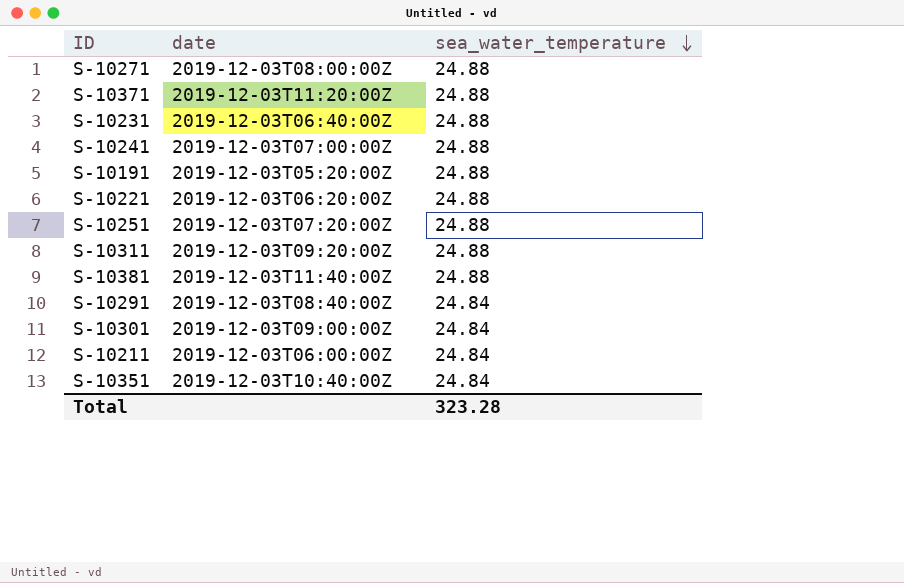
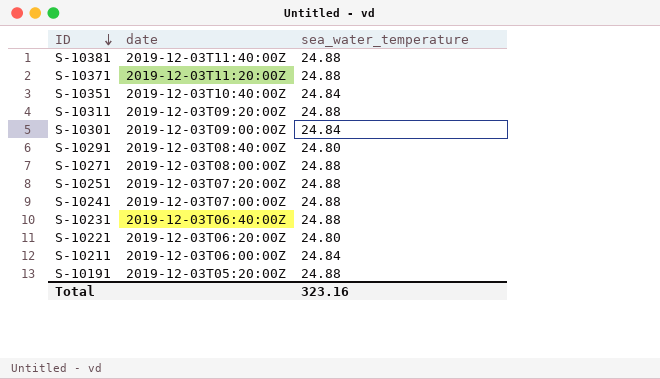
row order: sea_water_temperature descending -> ID descending
S-10291 | sea_water_temperature: 24.84 -> 24.80
S-10221 | sea_water_temperature: 24.88 -> 24.80
Total | sea_water_temperature: 323.28 -> 323.16

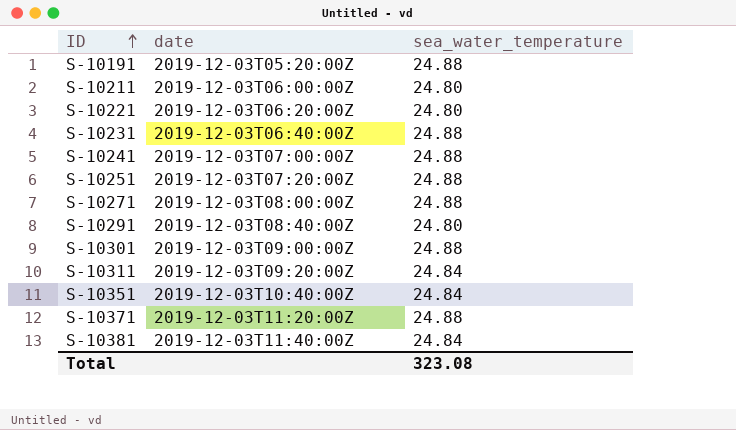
row order: ID descending -> ID ascending
S-10211 | sea_water_temperature: 24.84 -> 24.80
S-10301 | sea_water_temperature: 24.84 -> 24.88
S-10311 | sea_water_temperature: 24.88 -> 24.84
S-10381 | sea_water_temperature: 24.88 -> 24.84
Total | sea_water_temperature: 323.16 -> 323.08

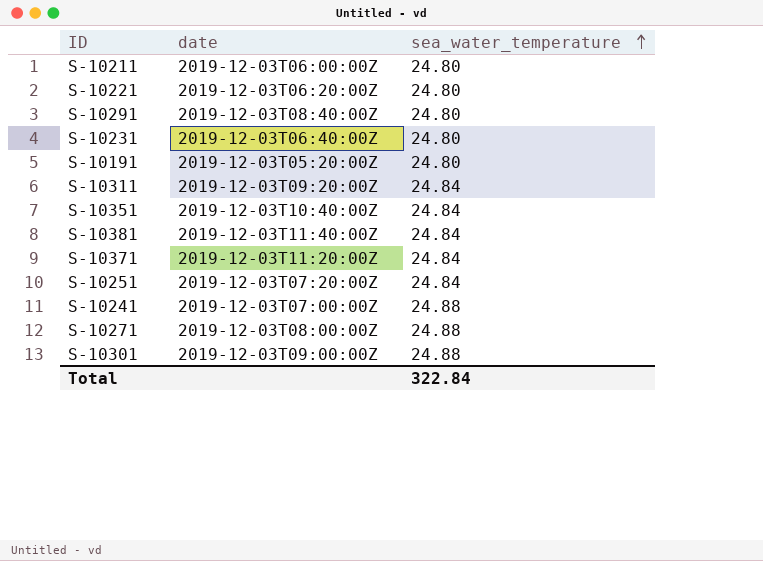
row order: ID ascending -> sea_water_temperature ascending
S-10231 | sea_water_temperature: 24.88 -> 24.80
S-10191 | sea_water_temperature: 24.88 -> 24.80
S-10371 | sea_water_temperature: 24.88 -> 24.84
S-10251 | sea_water_temperature: 24.88 -> 24.84
Total | sea_water_temperature: 323.08 -> 322.84

